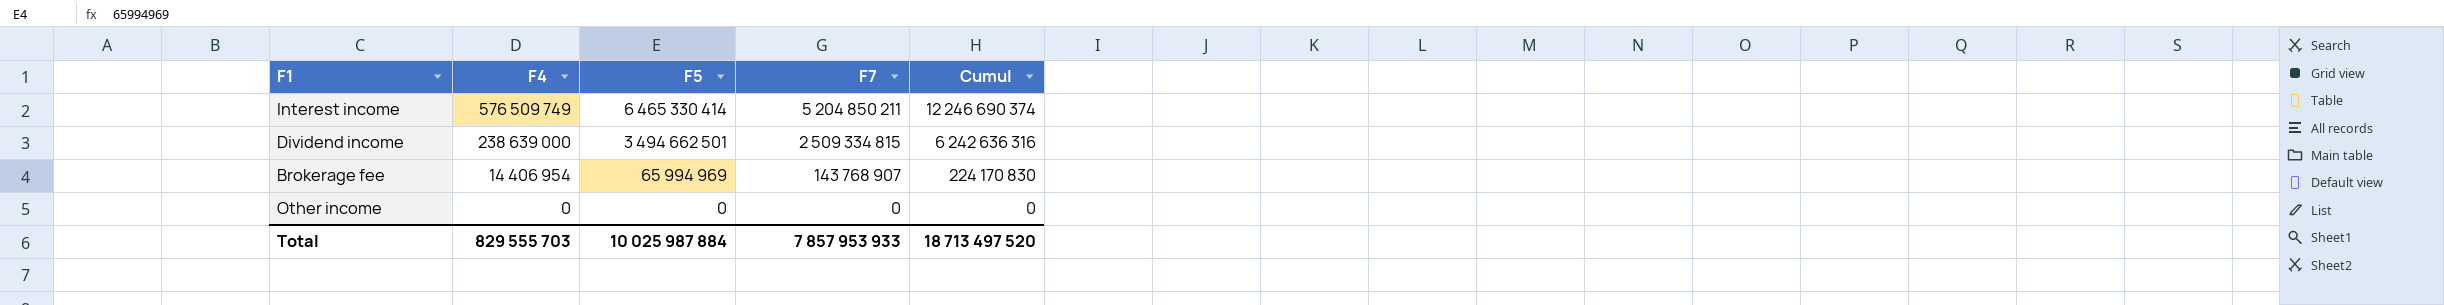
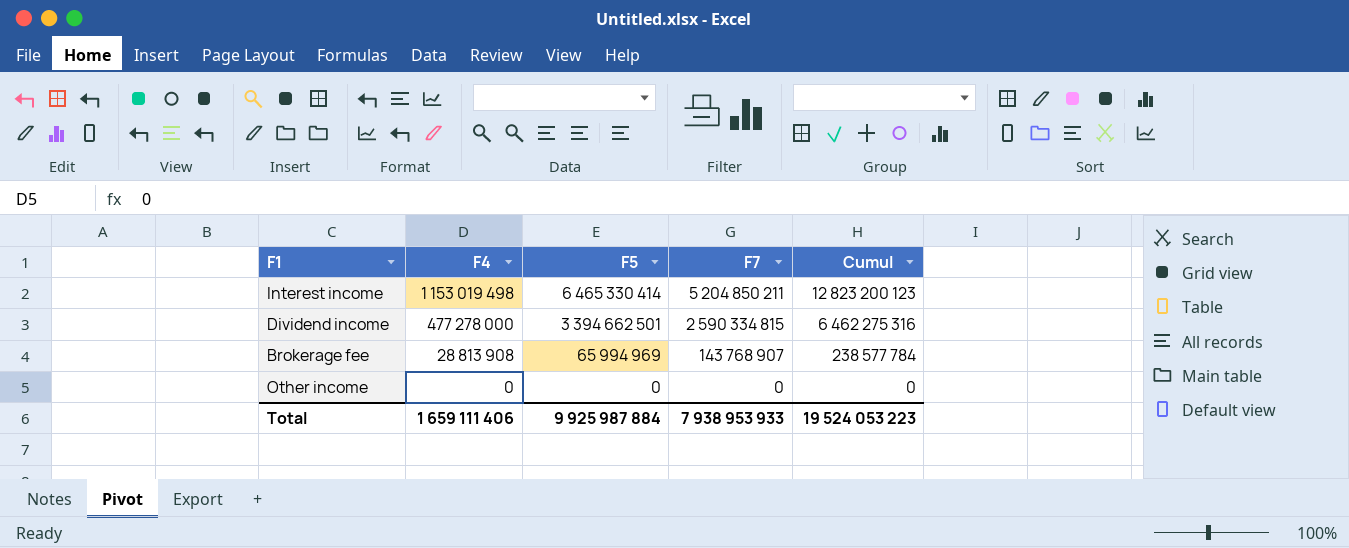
Interest income | F4: 576 509 749 -> 1 153 019 498
Interest income | Cumul: 12 246 690 374 -> 12 823 200 123
Dividend income | F4: 238 639 000 -> 477 278 000
Dividend income | F5: 3 494 662 501 -> 3 394 662 501
Dividend income | F7: 2 509 334 815 -> 2 590 334 815
Dividend income | Cumul: 6 242 636 316 -> 6 462 275 316
Brokerage fee | F4: 14 406 954 -> 28 813 908
Brokerage fee | Cumul: 224 170 830 -> 238 577 784
Total | F4: 829 555 703 -> 1 659 111 406
Total | F5: 10 025 987 884 -> 9 925 987 884
Total | F7: 7 857 953 933 -> 7 938 953 933
Total | Cumul: 18 713 497 520 -> 19 524 053 223

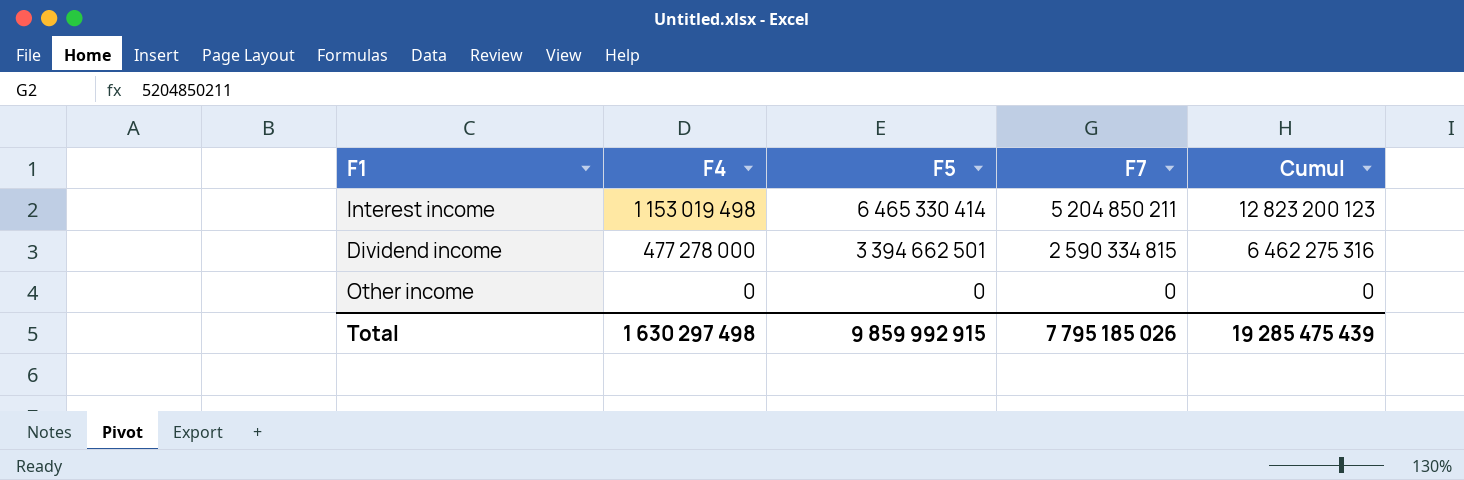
row Brokerage fee: 28 813 908 | 65 994 969 | 143 768 907 | 238 577 784 -> none
Total | F4: 1 659 111 406 -> 1 630 297 498
Total | F5: 9 925 987 884 -> 9 859 992 915
Total | F7: 7 938 953 933 -> 7 795 185 026
Total | Cumul: 19 524 053 223 -> 19 285 475 439

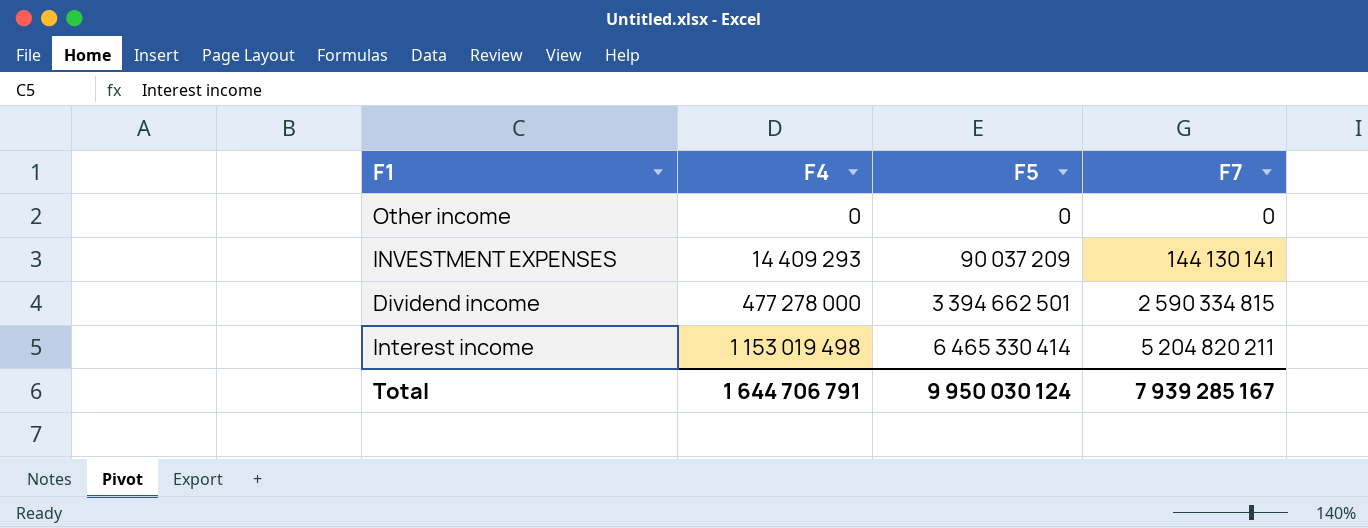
row order: F4 descending -> F4 ascending
column Cumul | formula: [F4] + [F5] + [F7] -> none
row INVESTMENT EXPENSES: none -> 14 409 293 | 90 037 209 | 144 130 141
Interest income | F7: 5 204 850 211 -> 5 204 820 211
Total | F4: 1 630 297 498 -> 1 644 706 791
Total | F5: 9 859 992 915 -> 9 950 030 124
Total | F7: 7 795 185 026 -> 7 939 285 167

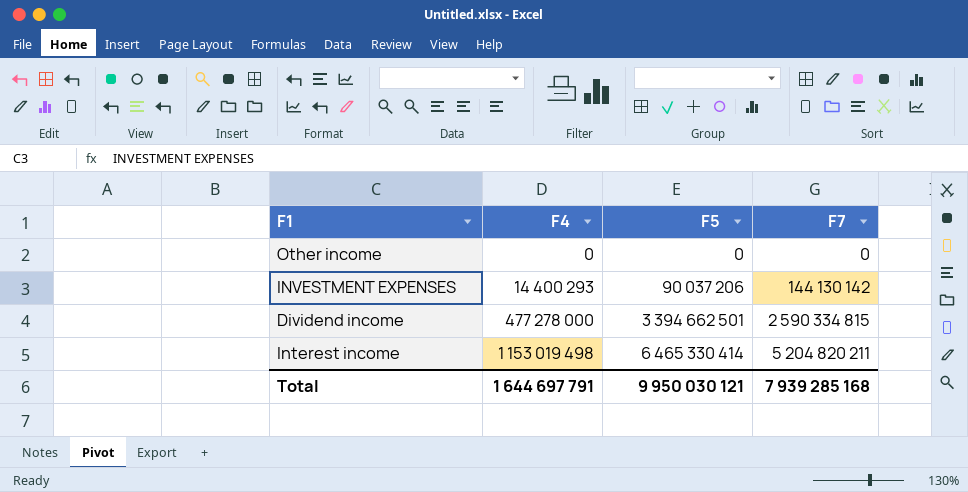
INVESTMENT EXPENSES | F4: 14 409 293 -> 14 400 293
INVESTMENT EXPENSES | F5: 90 037 209 -> 90 037 206
INVESTMENT EXPENSES | F7: 144 130 141 -> 144 130 142
Total | F4: 1 644 706 791 -> 1 644 697 791
Total | F5: 9 950 030 124 -> 9 950 030 121
Total | F7: 7 939 285 167 -> 7 939 285 168

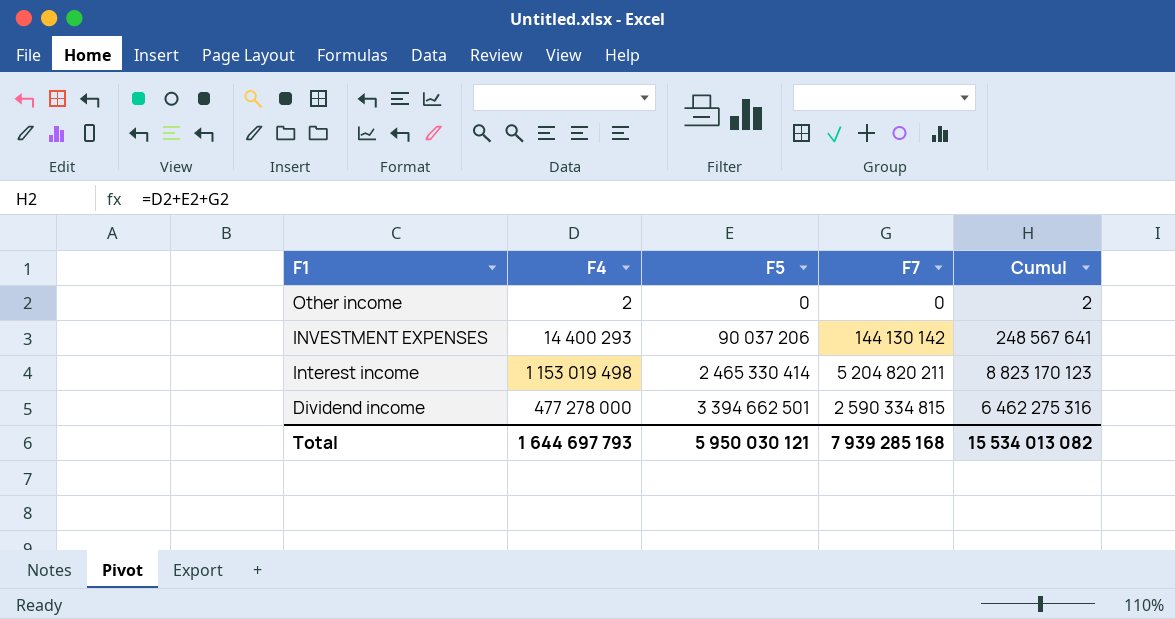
row order: F4 ascending -> F1 descending
column Cumul | formula: none -> [F4] + [F5] + [F7]
Other income | F4: 0 -> 2
Interest income | F5: 6 465 330 414 -> 2 465 330 414
Total | F4: 1 644 697 791 -> 1 644 697 793
Total | F5: 9 950 030 121 -> 5 950 030 121

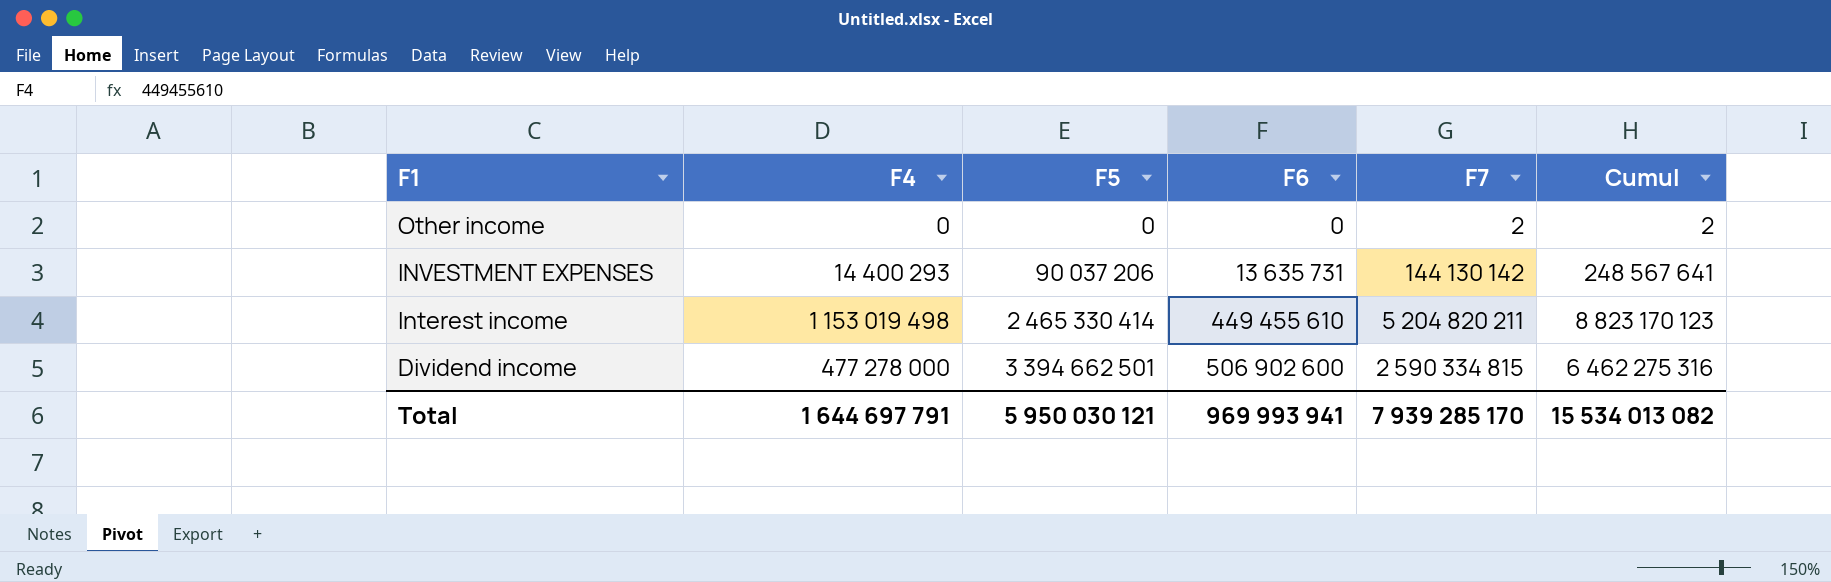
column F6 | position: none -> 4
Other income | F4: 2 -> 0
Other income | F7: 0 -> 2
Total | F4: 1 644 697 793 -> 1 644 697 791
Total | F7: 7 939 285 168 -> 7 939 285 170

